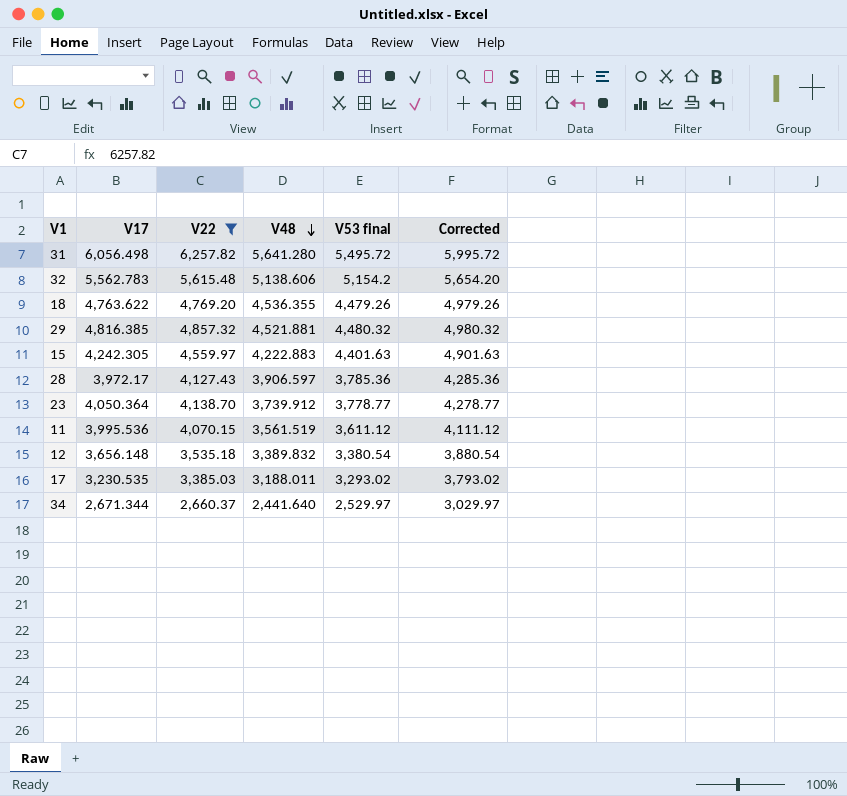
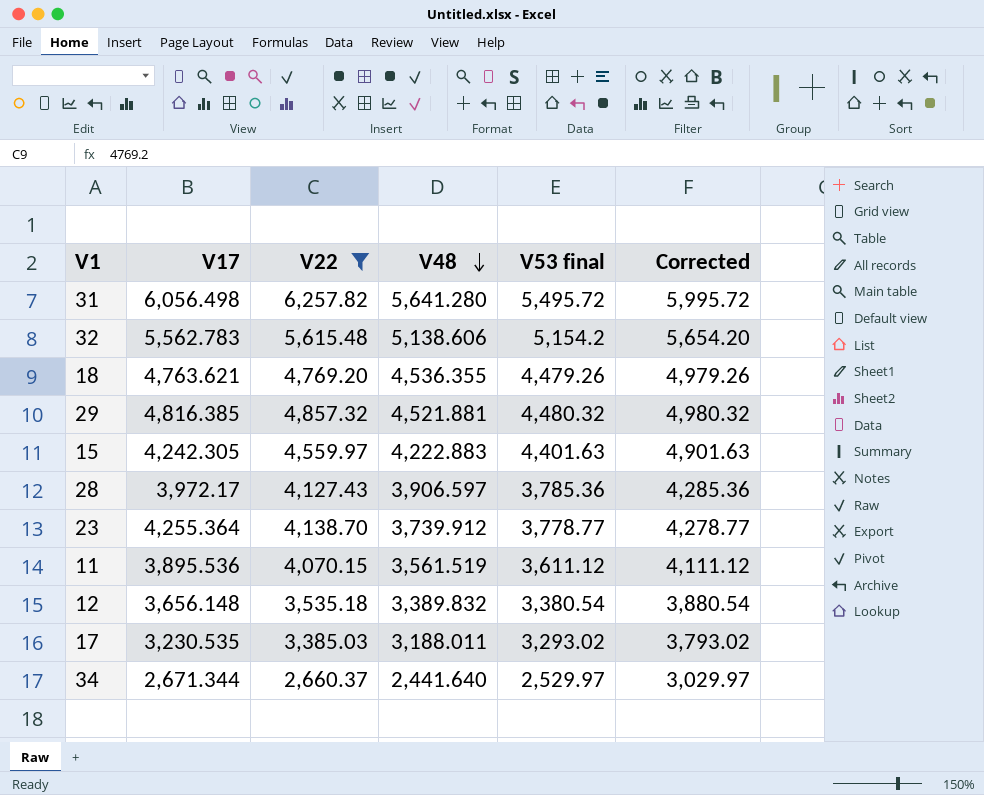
18 | V17: 4,763.622 -> 4,763.621
23 | V17: 4,050.364 -> 4,255.364
11 | V17: 3,995.536 -> 3,895.536

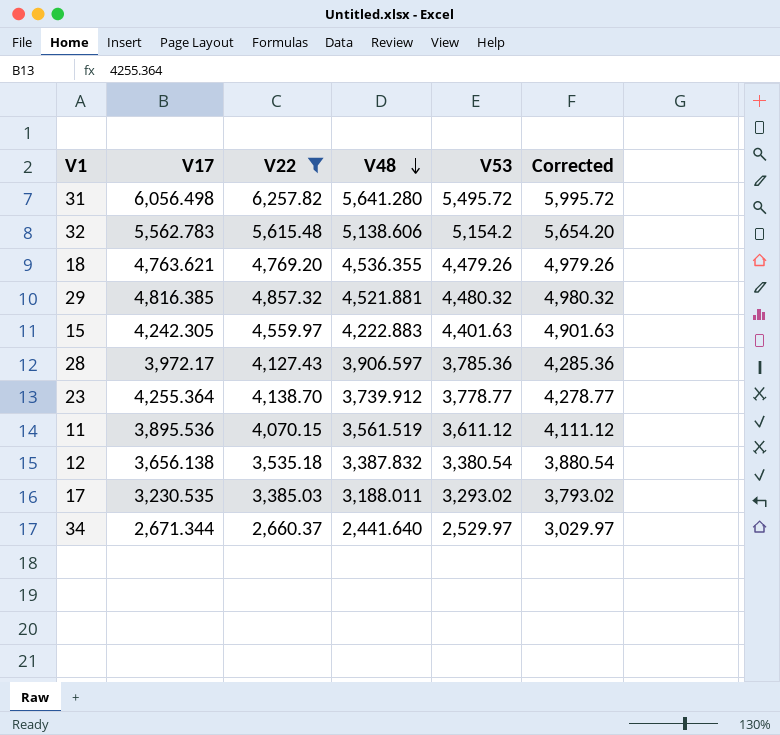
column name: V53 final -> V53
12 | V17: 3,656.148 -> 3,656.138
12 | V48: 3,389.832 -> 3,387.832

